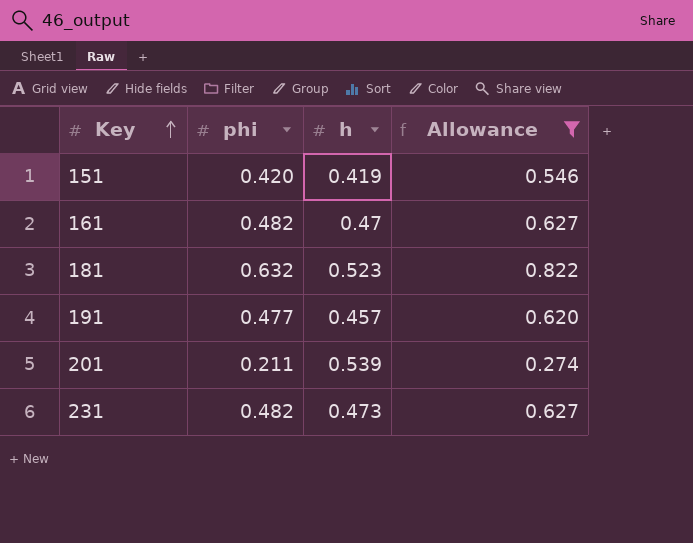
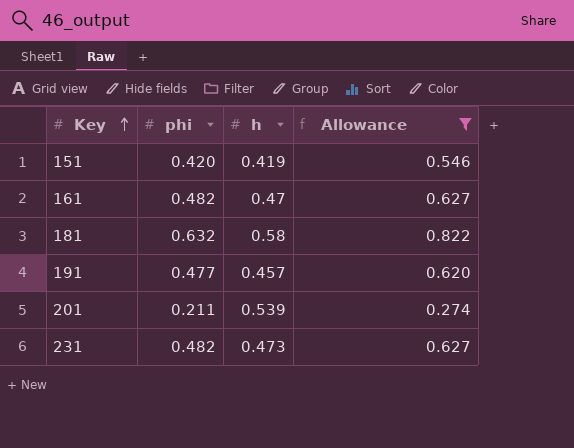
181 | h: 0.523 -> 0.58

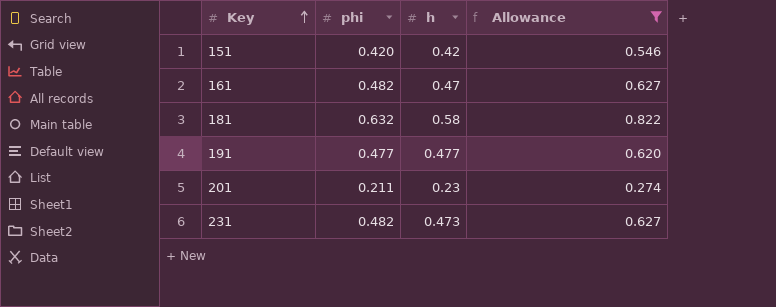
151 | h: 0.419 -> 0.42
191 | h: 0.457 -> 0.477
201 | h: 0.539 -> 0.23

